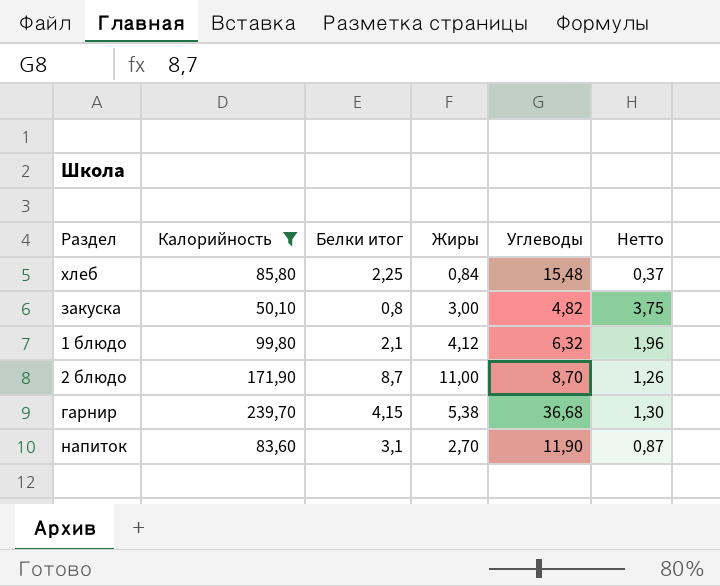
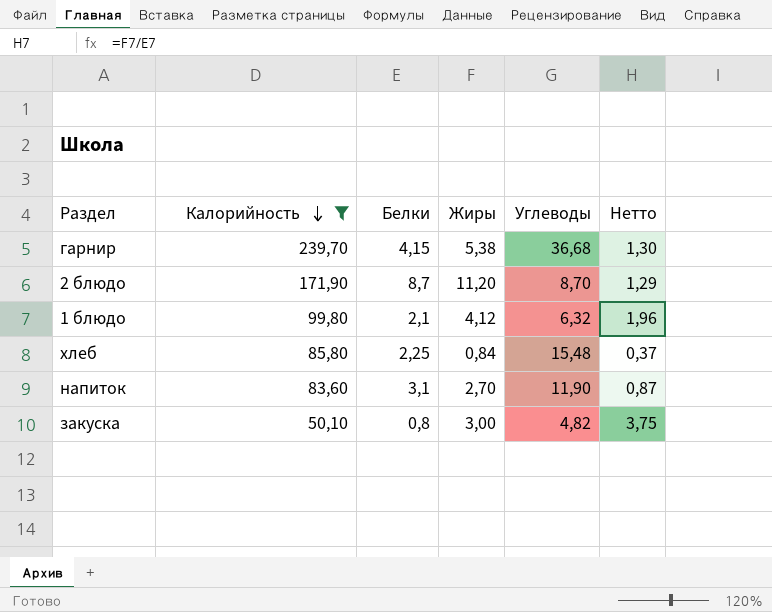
row order: none -> Калорийность descending
column name: Белки итог -> Белки
2 блюдо | Жиры: 11,00 -> 11,20
2 блюдо | Нетто: 1,26 -> 1,29

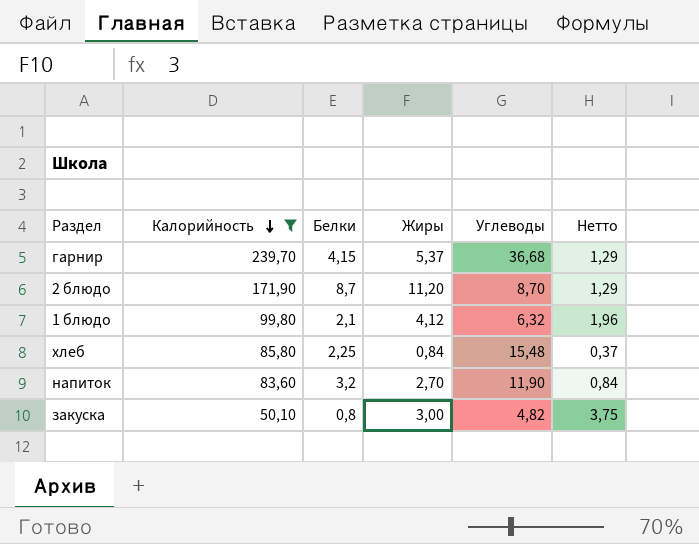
гарнир | Жиры: 5,38 -> 5,37
гарнир | Нетто: 1,30 -> 1,29
напиток | Белки: 3,1 -> 3,2
напиток | Нетто: 0,87 -> 0,84

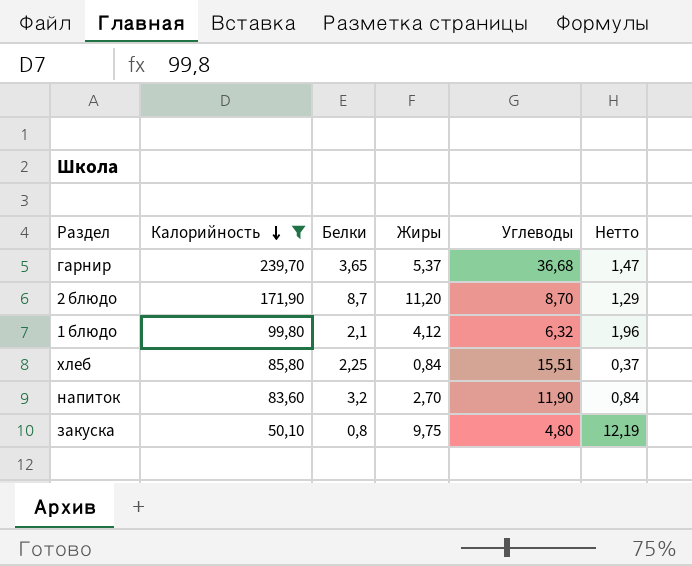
гарнир | Белки: 4,15 -> 3,65
гарнир | Нетто: 1,29 -> 1,47
хлеб | Углеводы: 15,48 -> 15,51
закуска | Жиры: 3,00 -> 9,75
закуска | Углеводы: 4,82 -> 4,80
закуска | Нетто: 3,75 -> 12,19

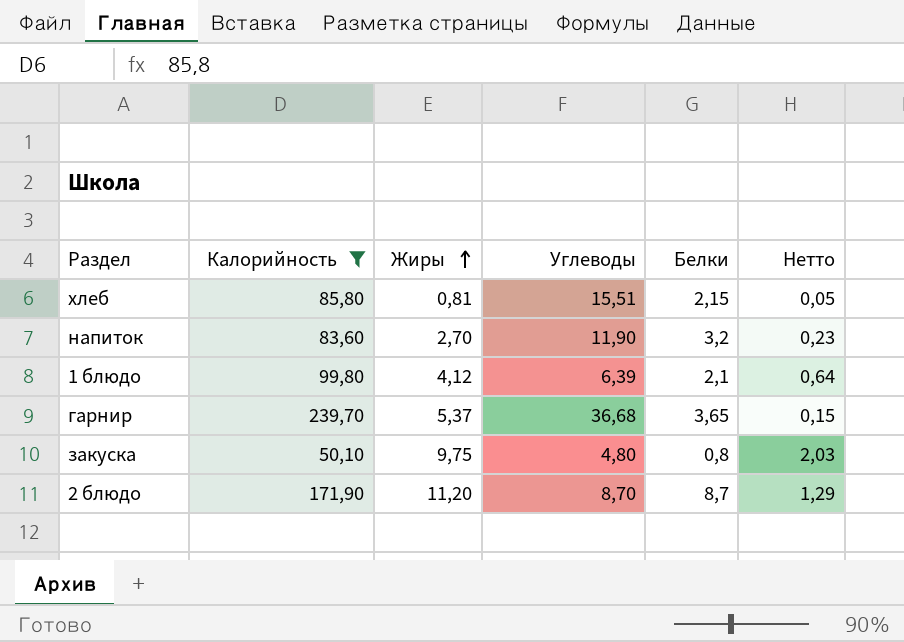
row order: Калорийность descending -> Жиры ascending
column Белки | position: 3 -> 5
column Нетто | formula: [Жиры] / [Белки] -> [Жиры] / [Углеводы]
хлеб | Жиры: 0,84 -> 0,81
хлеб | Белки: 2,25 -> 2,15
1 блюдо | Углеводы: 6,32 -> 6,39

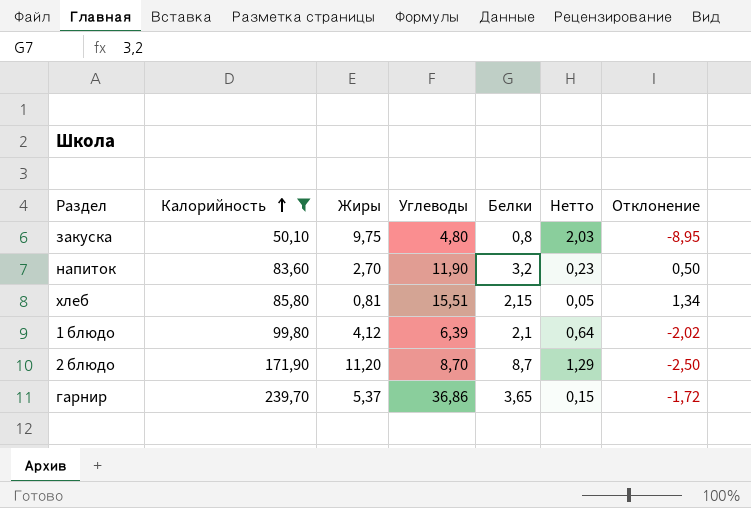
row order: Жиры ascending -> Калорийность ascending
column Отклонение | formula: none -> [Белки] - [Жиры]
гарнир | Углеводы: 36,68 -> 36,86

